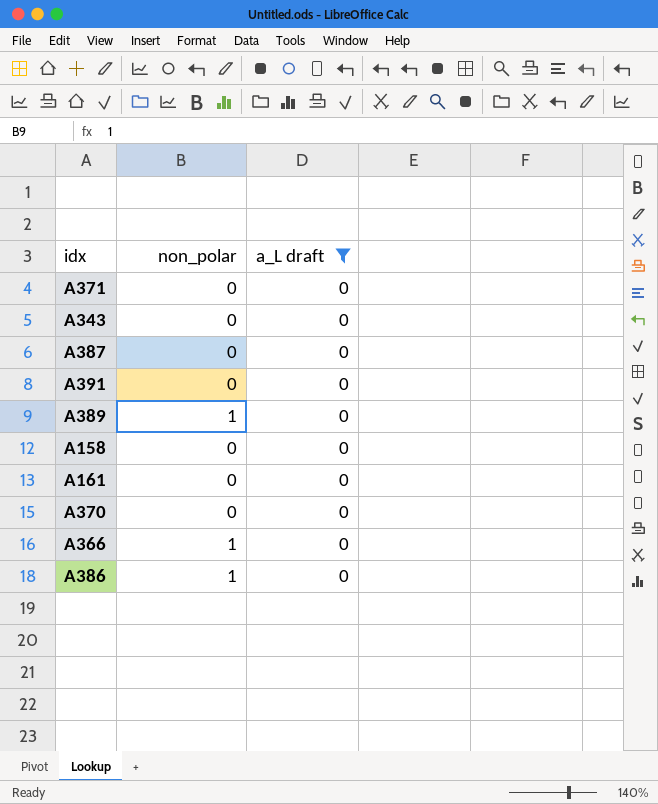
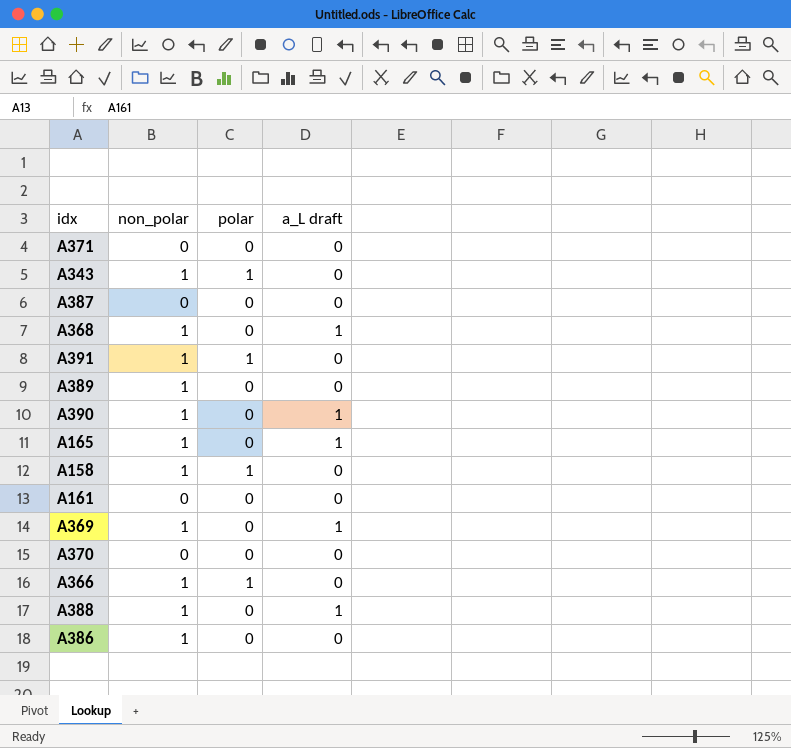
filter: a_L draft = 0 -> none
column polar | position: none -> 3
A343 | non_polar: 0 -> 1
A391 | non_polar: 0 -> 1
A158 | non_polar: 0 -> 1

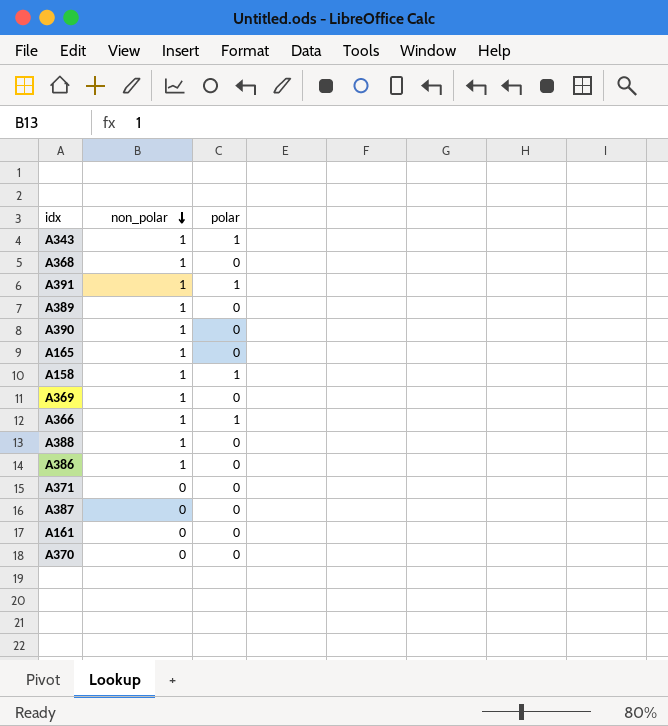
row order: none -> non_polar descending
column a_L draft | position: 4 -> none

